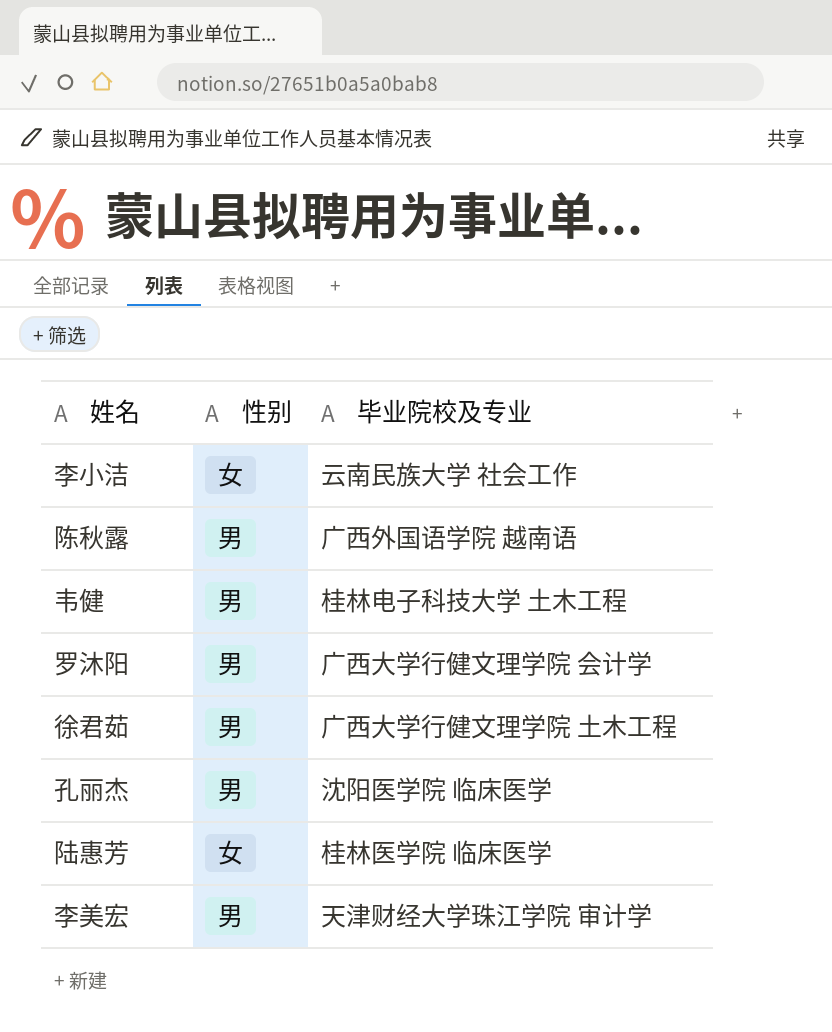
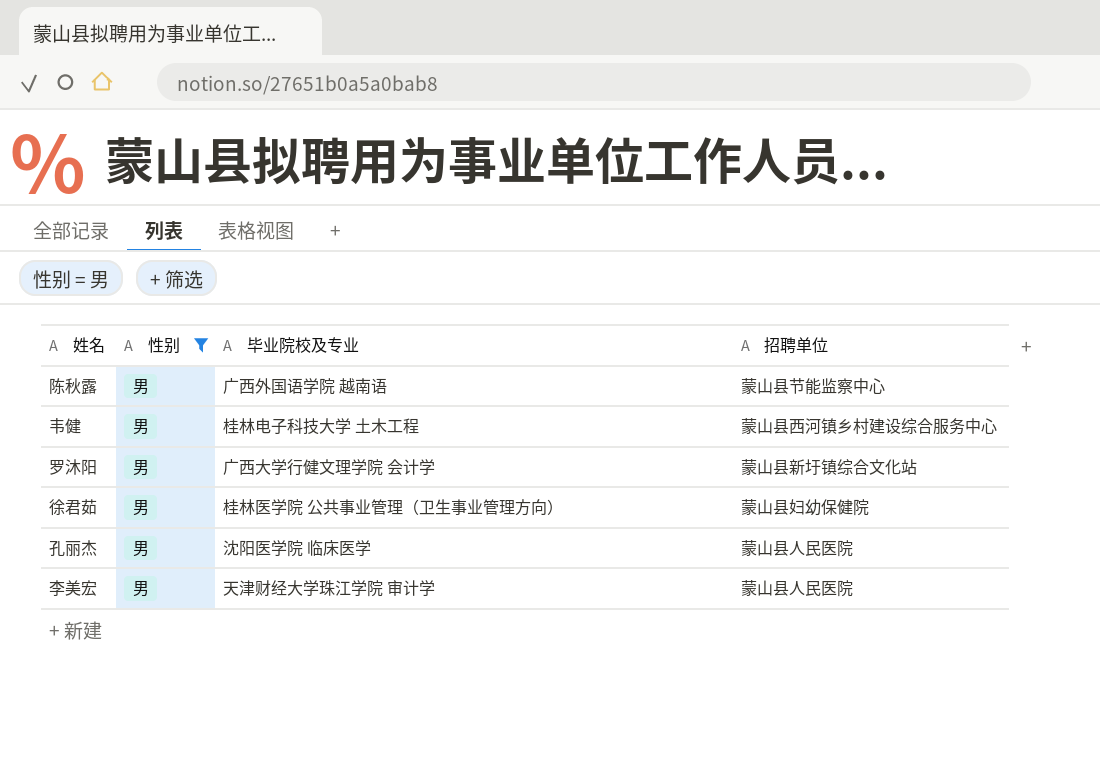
filter: none -> 性别 = 男
column 招聘单位 | position: none -> 4
徐君茹 | 毕业院校及专业: 广西大学行健文理学院 土木工程 -> 桂林医学院 公共事业管理（卫生事业管理方向）

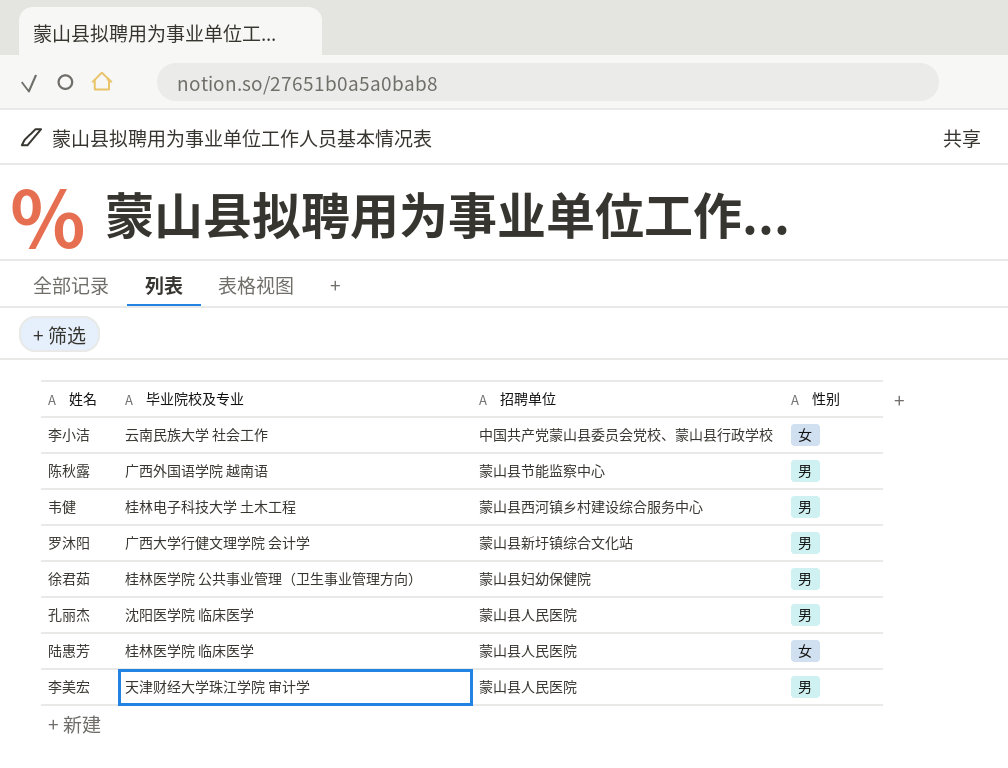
filter: 性别 = 男 -> none
column 性别 | position: 2 -> 4

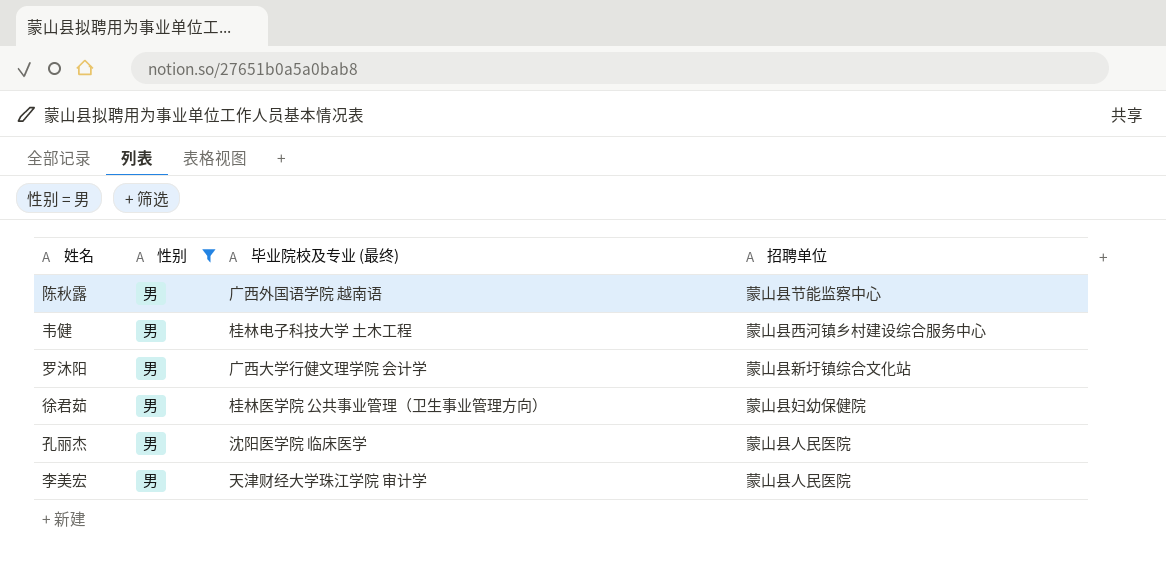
filter: none -> 性别 = 男
column 性别 | position: 4 -> 2
column name: 毕业院校及专业 -> 毕业院校及专业 (最终)

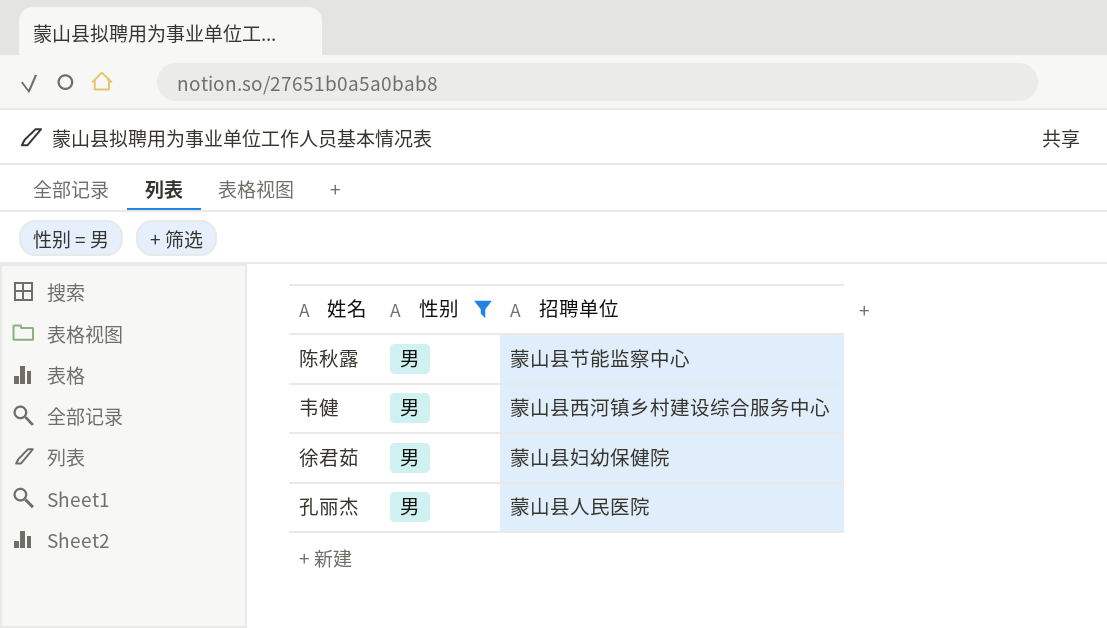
column 毕业院校及专业 (最终) | position: 3 -> none
row 罗沐阳: 男 | 广西大学行健文理学院 会计学 | 蒙山县新圩镇综合文化站 -> none
row 李美宏: 男 | 天津财经大学珠江学院 审计学 | 蒙山县人民医院 -> none

